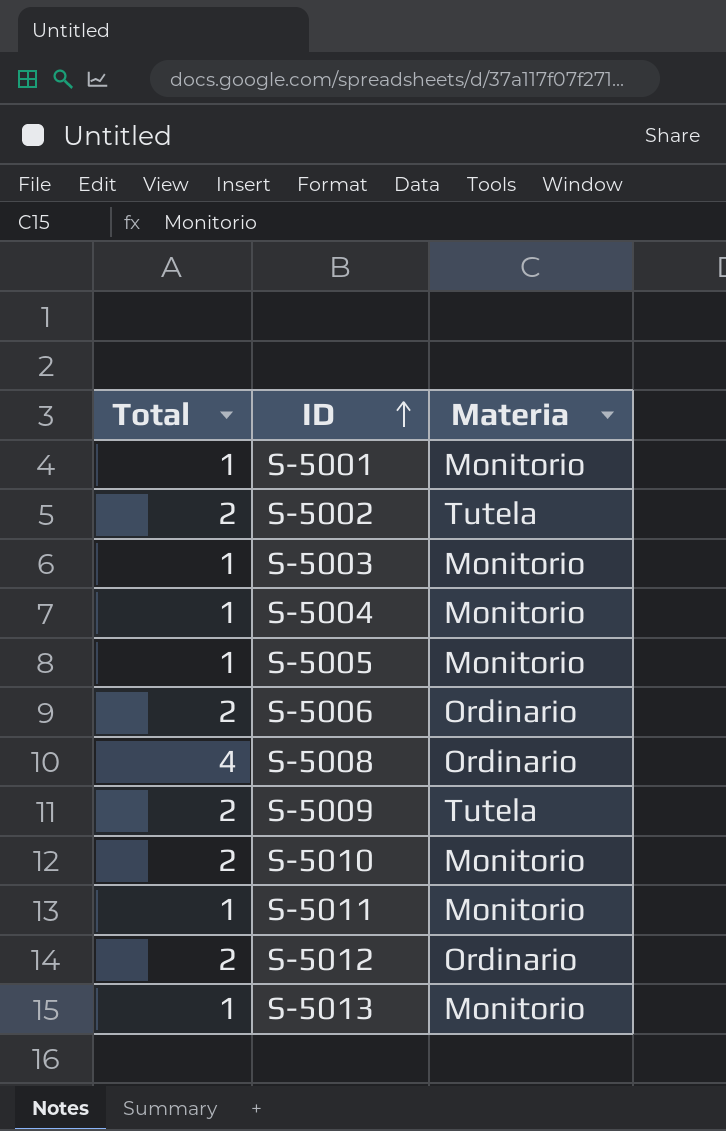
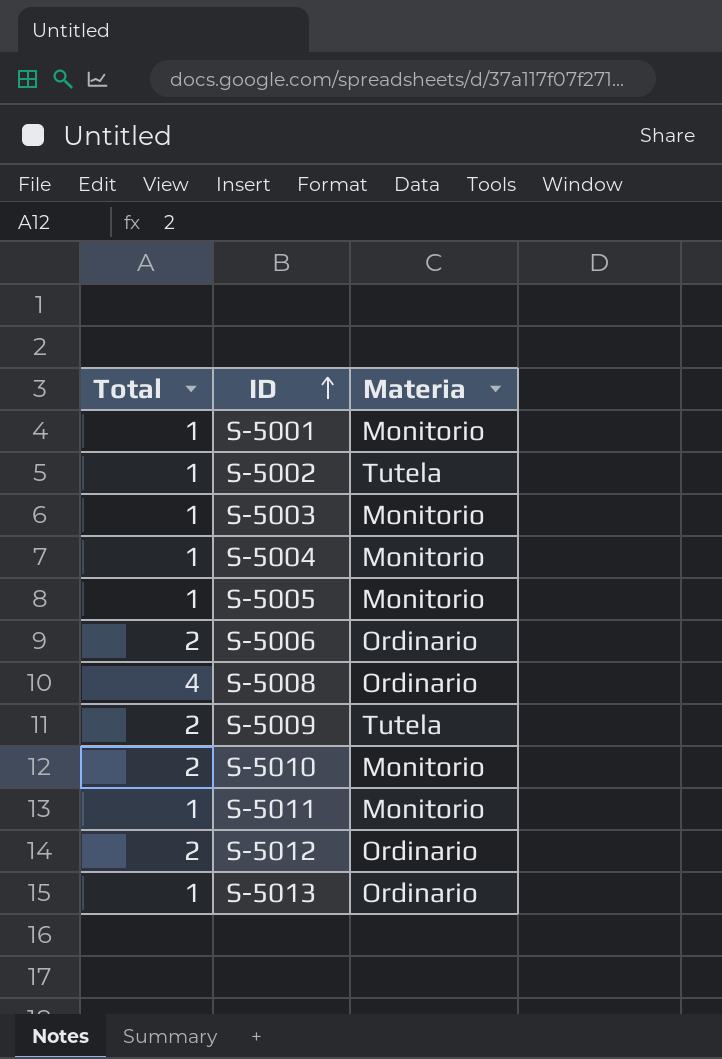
S-5002 | Total: 2 -> 1
S-5013 | Materia: Monitorio -> Ordinario

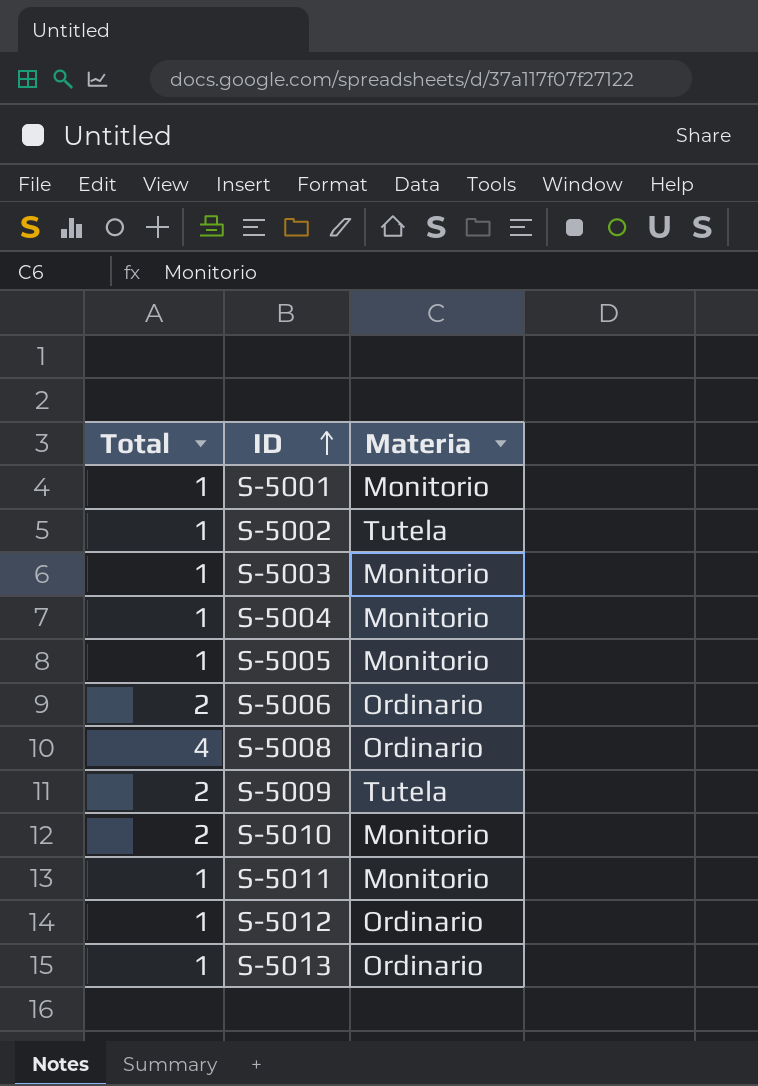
S-5012 | Total: 2 -> 1

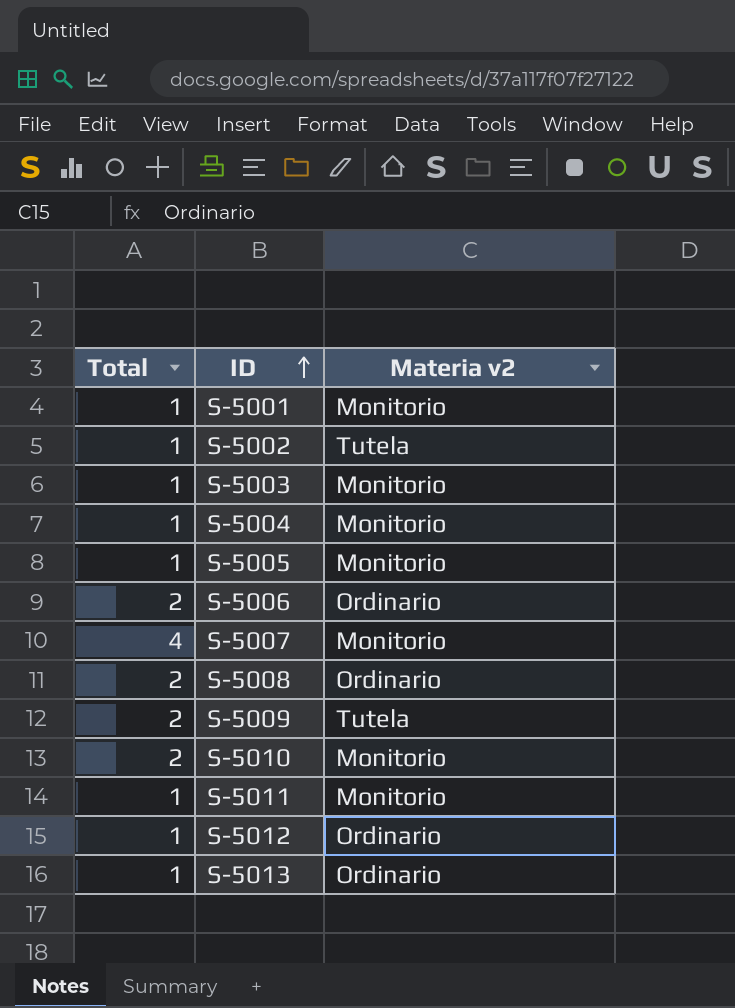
column name: Materia -> Materia v2
row S-5007: none -> 4 | Monitorio
S-5008 | Total: 4 -> 2

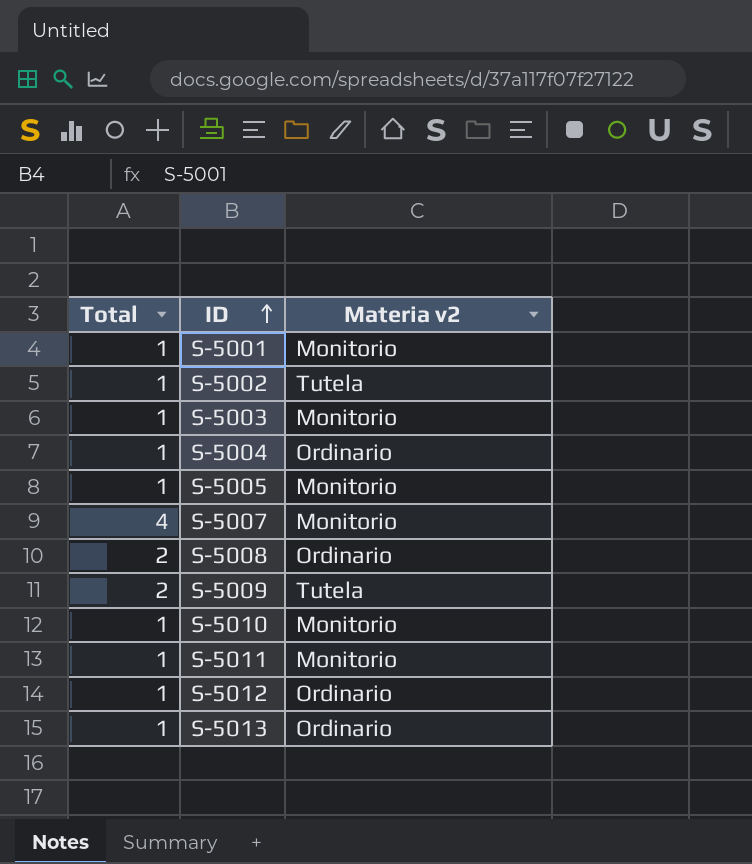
row S-5006: 2 | Ordinario -> none
S-5004 | Materia v2: Monitorio -> Ordinario
S-5010 | Total: 2 -> 1

